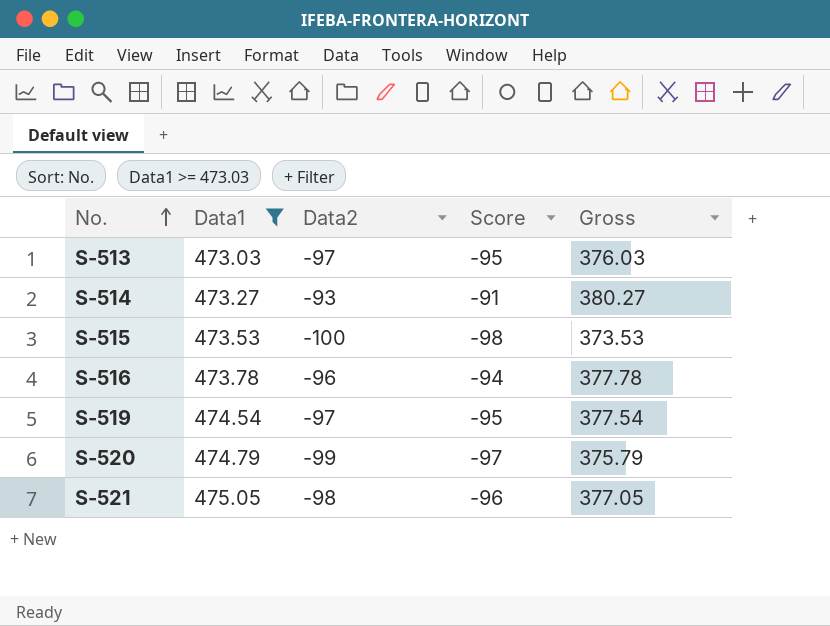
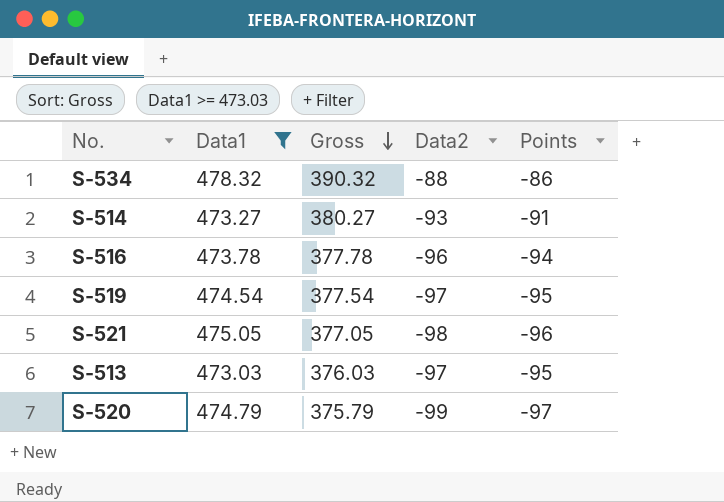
row order: No. ascending -> Gross descending
column Gross | position: 5 -> 3
column name: Score -> Points
row S-515: 473.53 | -100 | -98 | 373.53 -> none
row S-534: none -> 478.32 | 390.32 | -88 | -86

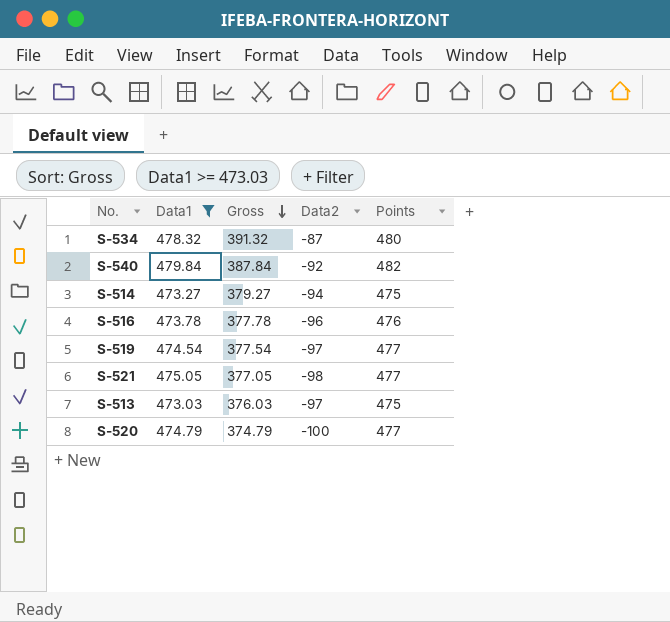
column Points | formula: [Data2] + 2 -> [Data1] + 2
S-534 | Gross: 390.32 -> 391.32
S-534 | Data2: -88 -> -87
row S-540: none -> 479.84 | 387.84 | -92 | 482
S-514 | Gross: 380.27 -> 379.27
S-514 | Data2: -93 -> -94
S-520 | Gross: 375.79 -> 374.79
S-520 | Data2: -99 -> -100

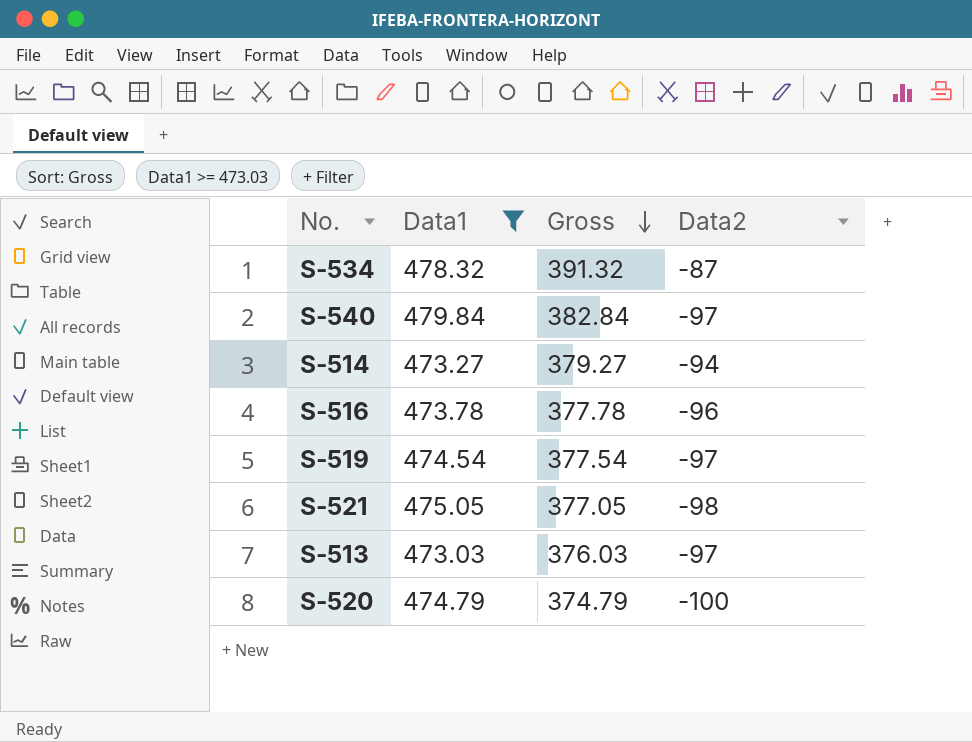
column Points | formula: [Data1] + 2 -> none
S-540 | Gross: 387.84 -> 382.84
S-540 | Data2: -92 -> -97

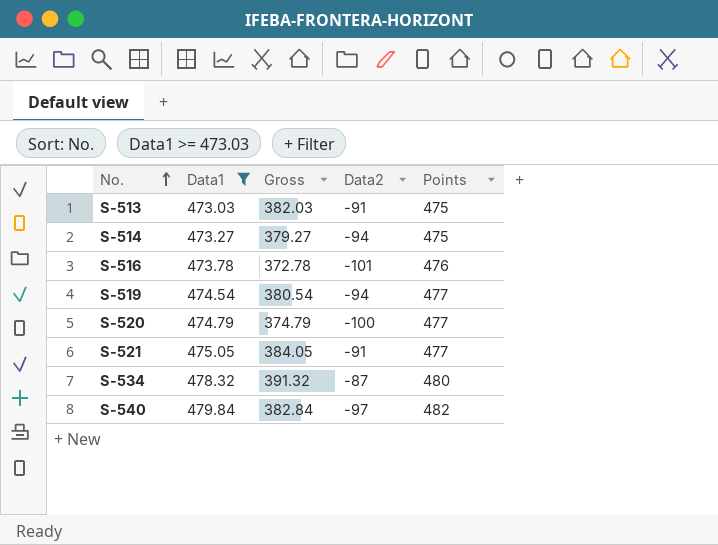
row order: Gross descending -> No. ascending
column Points | formula: none -> [Data1] + 2
S-513 | Gross: 376.03 -> 382.03
S-513 | Data2: -97 -> -91
S-516 | Gross: 377.78 -> 372.78
S-516 | Data2: -96 -> -101
S-519 | Gross: 377.54 -> 380.54
S-519 | Data2: -97 -> -94
S-521 | Gross: 377.05 -> 384.05
S-521 | Data2: -98 -> -91

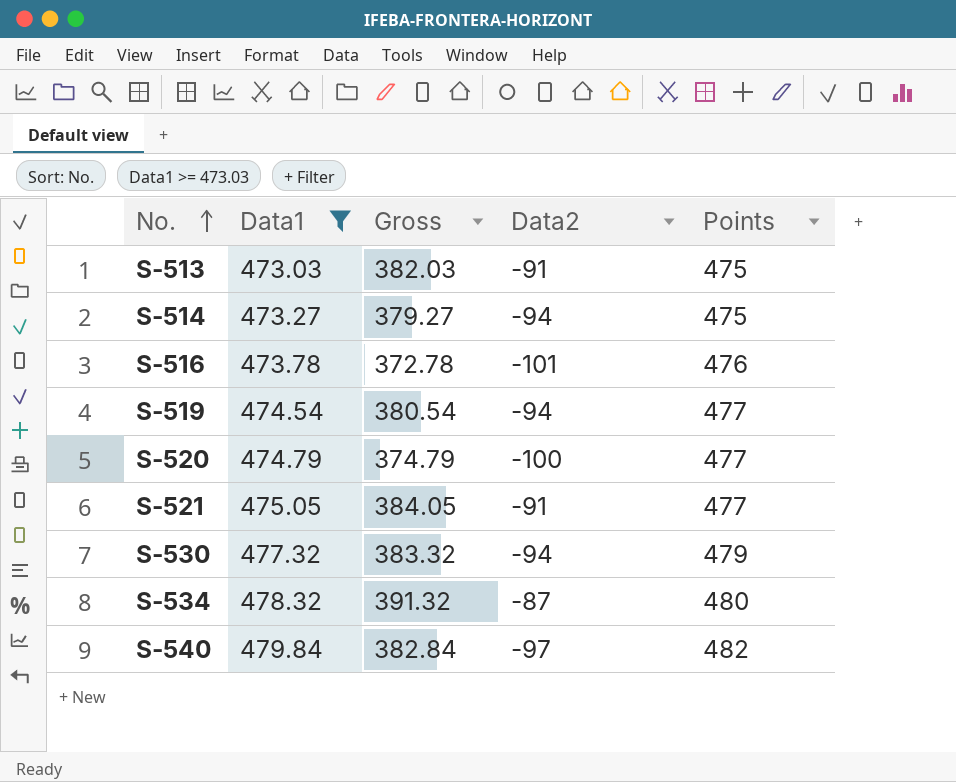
row S-530: none -> 477.32 | 383.32 | -94 | 479

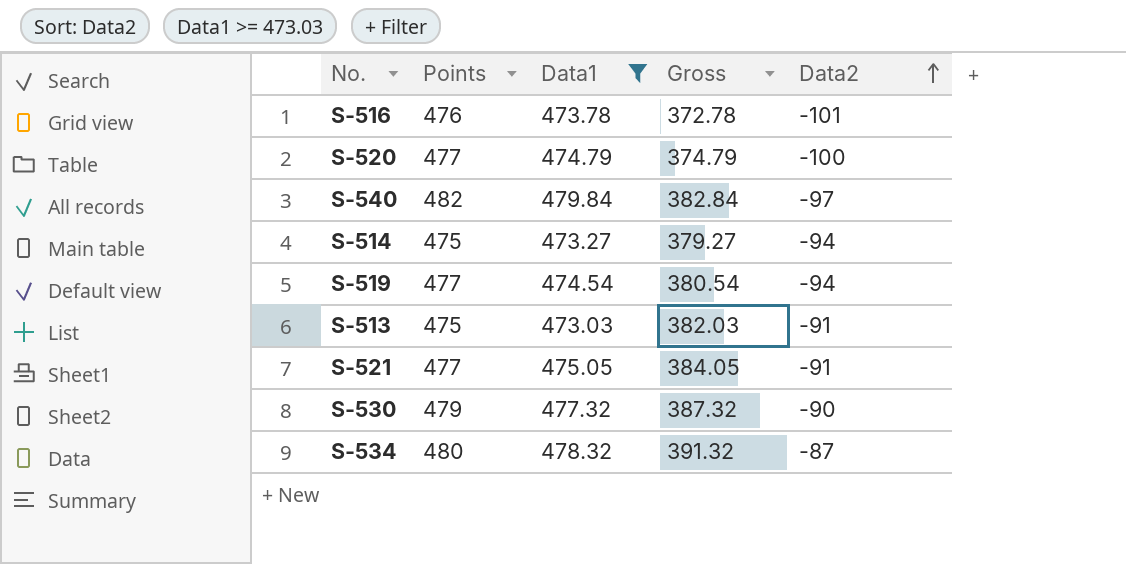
row order: No. ascending -> Data2 ascending
column Points | position: 5 -> 2
S-530 | Gross: 383.32 -> 387.32
S-530 | Data2: -94 -> -90

